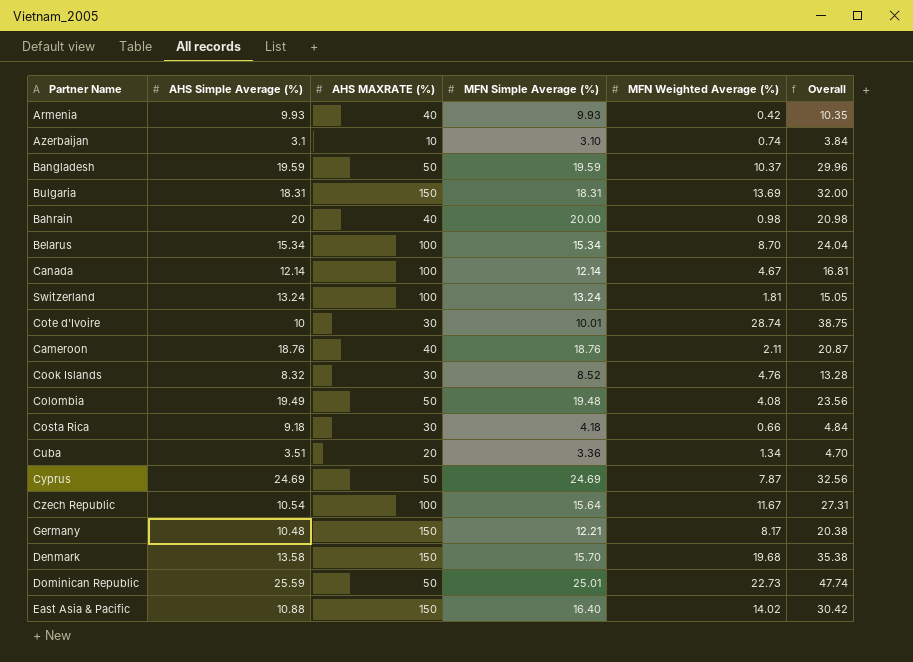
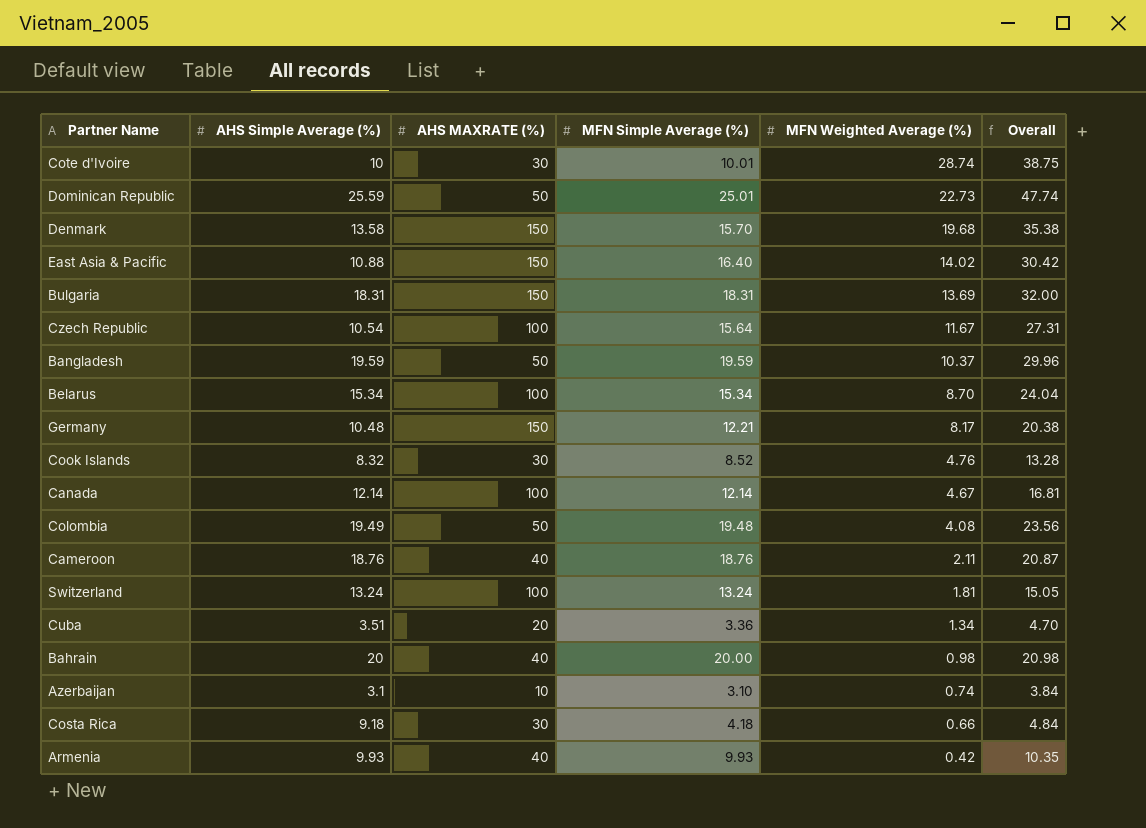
row order: none -> MFN Weighted Average (%) descending
row Cyprus: 24.69 | 50 | 24.69 | 7.87 | 32.56 -> none

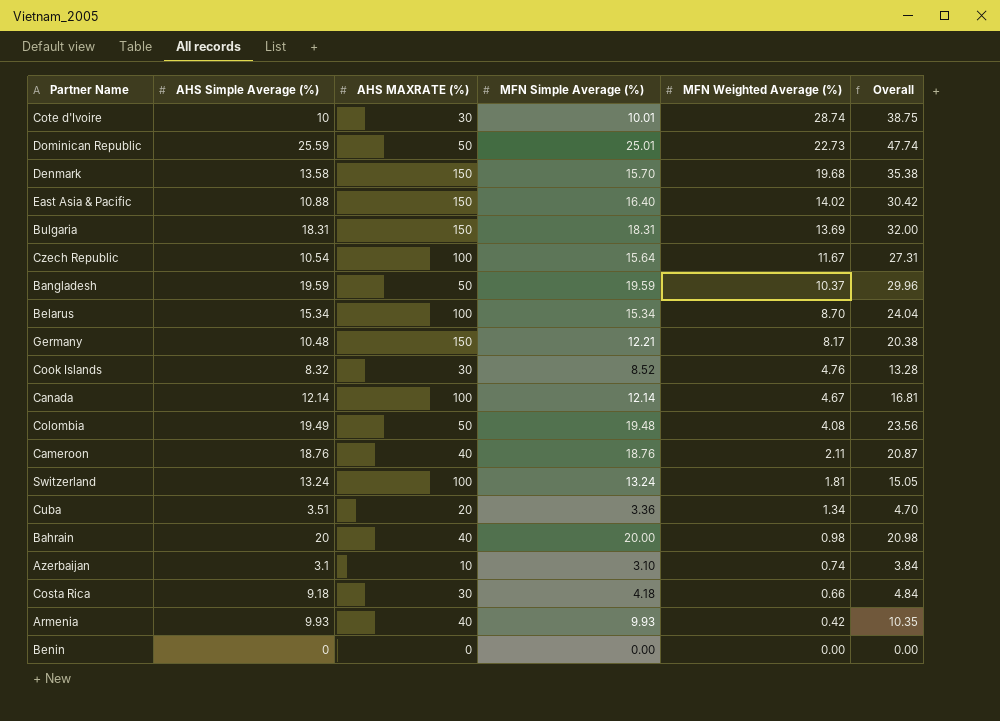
row Benin: none -> 0 | 0 | 0.00 | 0.00 | 0.00

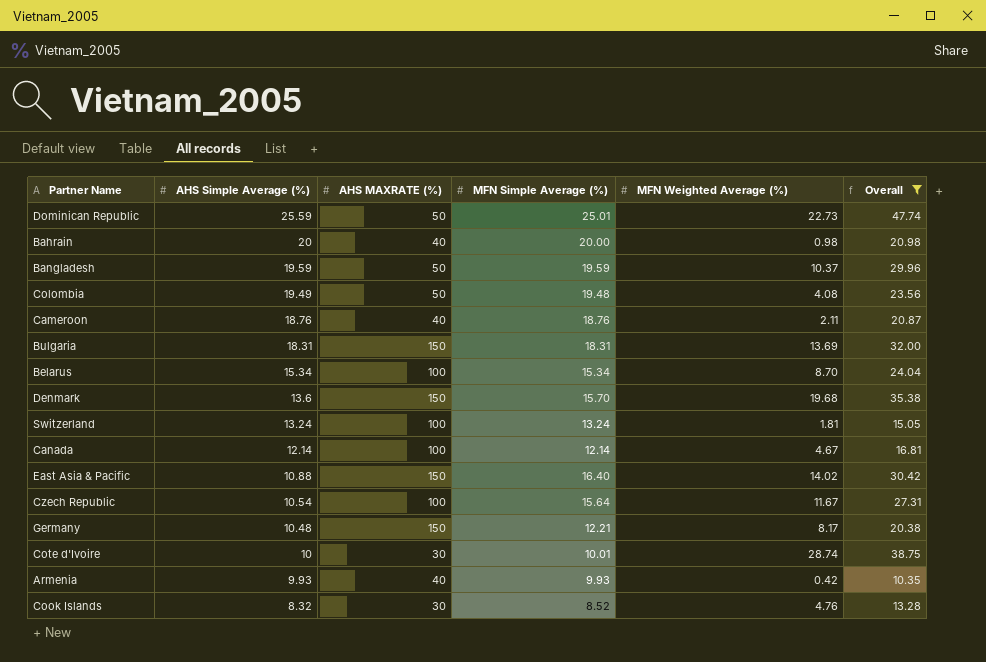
filter: none -> Overall >= 10.35
row order: MFN Weighted Average (%) descending -> AHS Simple Average (%) descending
Denmark | AHS Simple Average (%): 13.58 -> 13.6

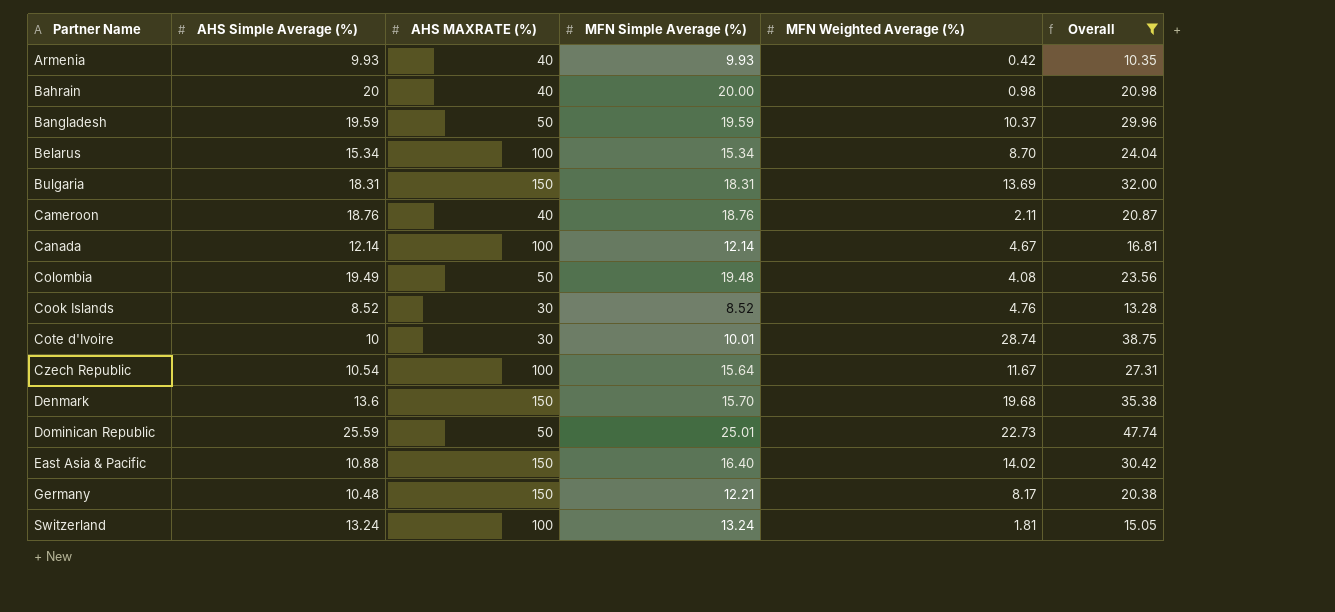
row order: AHS Simple Average (%) descending -> Partner Name ascending
Cook Islands | AHS Simple Average (%): 8.32 -> 8.52

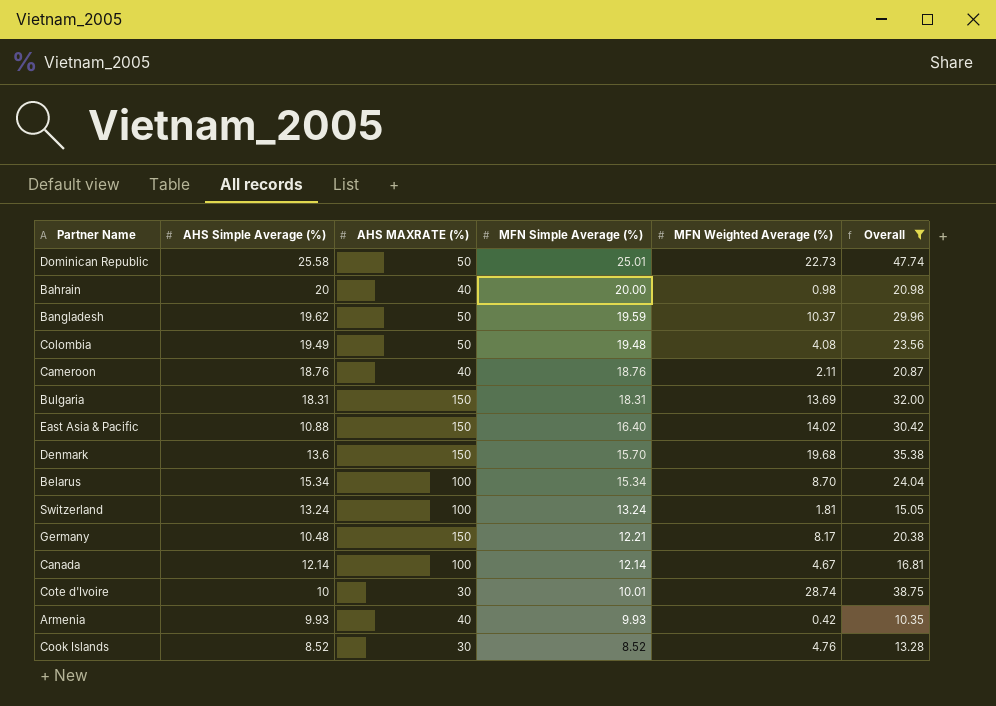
row order: Partner Name ascending -> MFN Simple Average (%) descending
row Czech Republic: 10.54 | 100 | 15.64 | 11.67 | 27.31 -> none
Dominican Republic | AHS Simple Average (%): 25.59 -> 25.58
Bangladesh | AHS Simple Average (%): 19.59 -> 19.62

